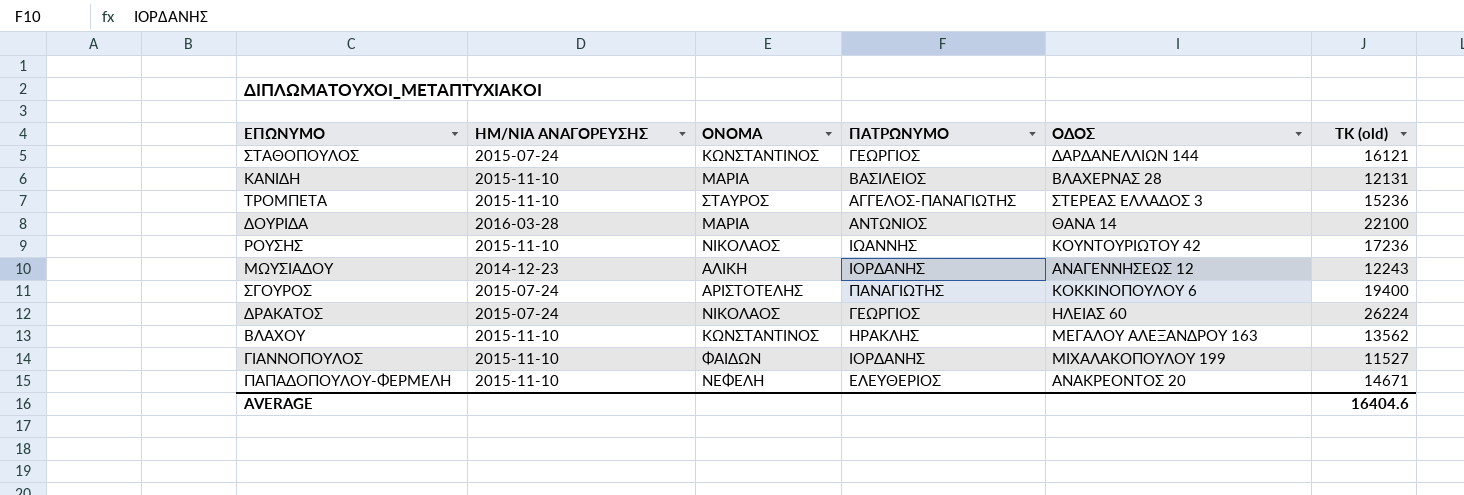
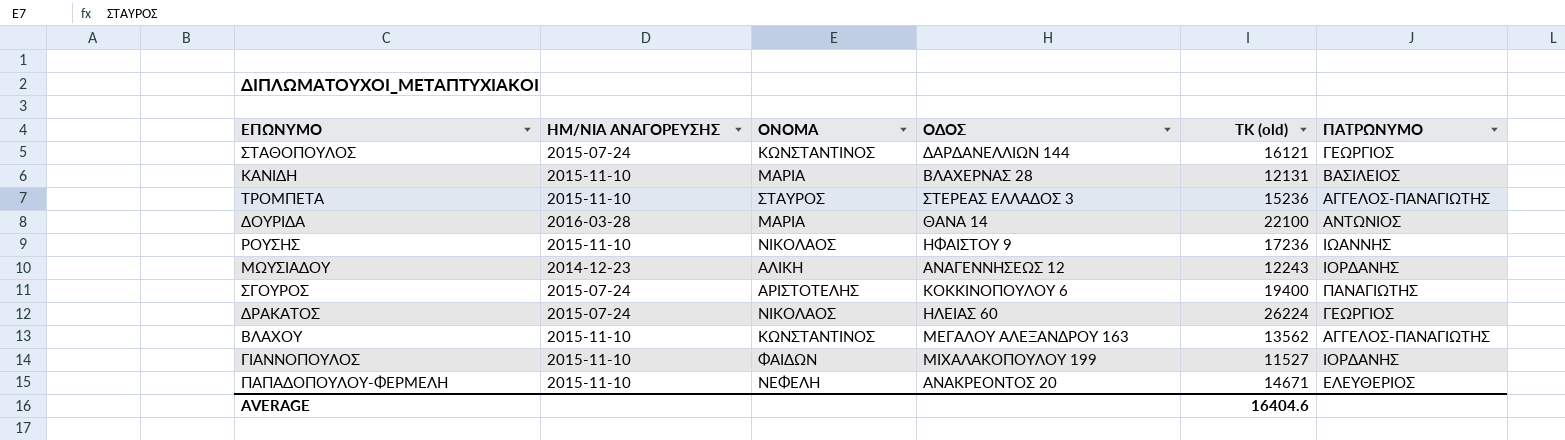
column ΠΑΤΡΩΝΥΜΟ | position: 4 -> 6
ΡΟΥΣΗΣ | ΟΔΟΣ: ΚΟΥΝΤΟΥΡΙΩΤΟΥ 42 -> ΗΦΑΙΣΤΟΥ 9
ΒΛΑΧΟΥ | ΠΑΤΡΩΝΥΜΟ: ΗΡΑΚΛΗΣ -> ΑΓΓΕΛΟΣ-ΠΑΝΑΓΙΩΤΗΣ

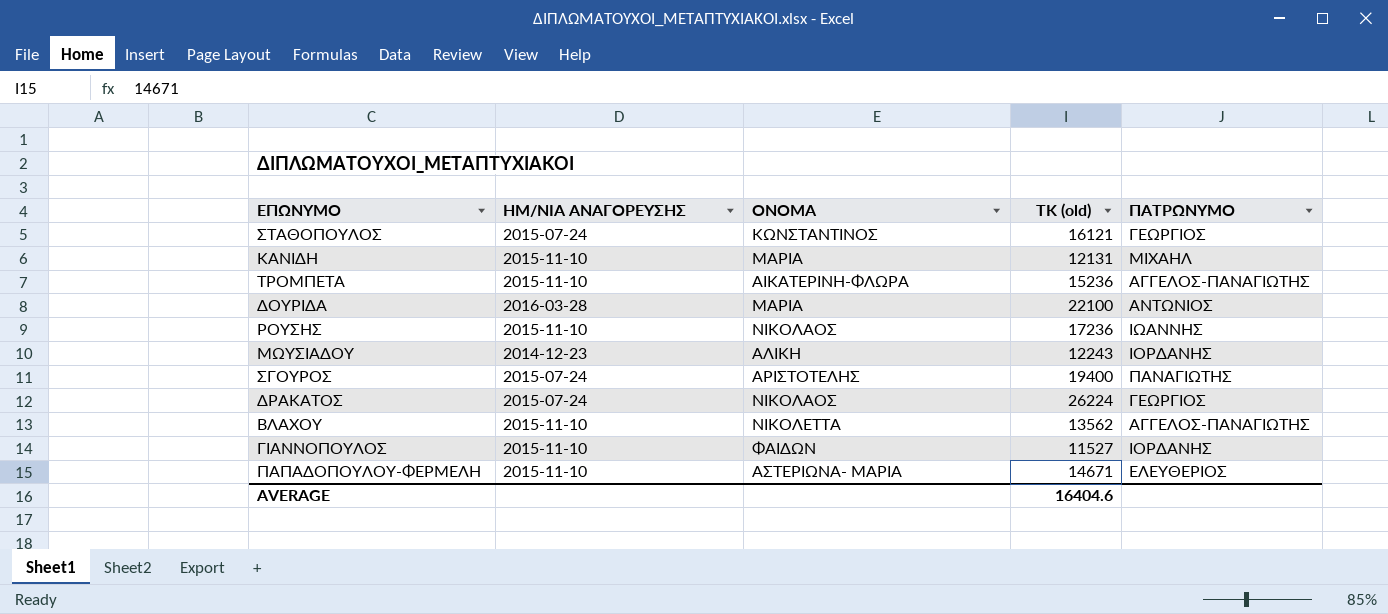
column ΟΔΟΣ | position: 4 -> none
ΚΑΝΙΔΗ | ΠΑΤΡΩΝΥΜΟ: ΒΑΣΙΛΕΙΟΣ -> ΜΙΧΑΗΛ
ΤΡΟΜΠΕΤΑ | ΟΝΟΜΑ: ΣΤΑΥΡΟΣ -> ΑΙΚΑΤΕΡΙΝΗ-ΦΛΩΡΑ
ΒΛΑΧΟΥ | ΟΝΟΜΑ: ΚΩΝΣΤΑΝΤΙΝΟΣ -> ΝΙΚΟΛΕΤΤΑ
ΠΑΠΑΔΟΠΟΥΛΟΥ-ΦΕΡΜΕΛΗ | ΟΝΟΜΑ: ΝΕΦΕΛΗ -> ΑΣΤΕΡΙΩΝΑ- ΜΑΡΙΑ

